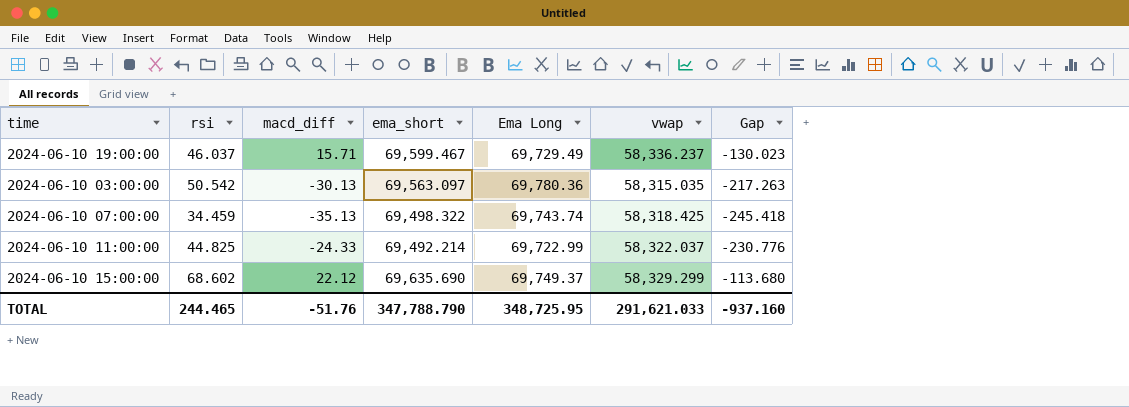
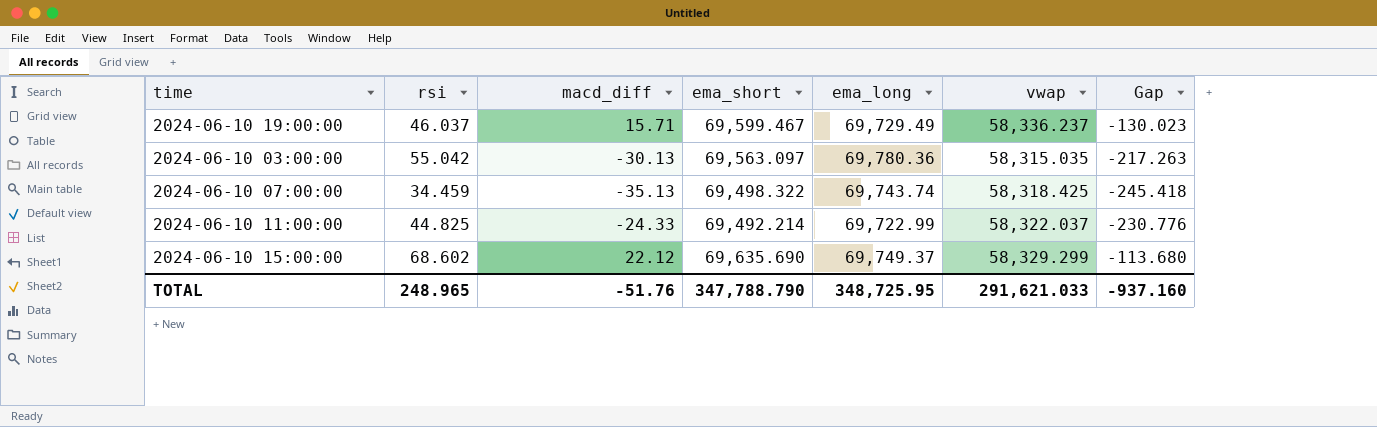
column name: Ema Long -> ema_long
2024-06-10 03:00:00 | rsi: 50.542 -> 55.042
TOTAL | rsi: 244.465 -> 248.965

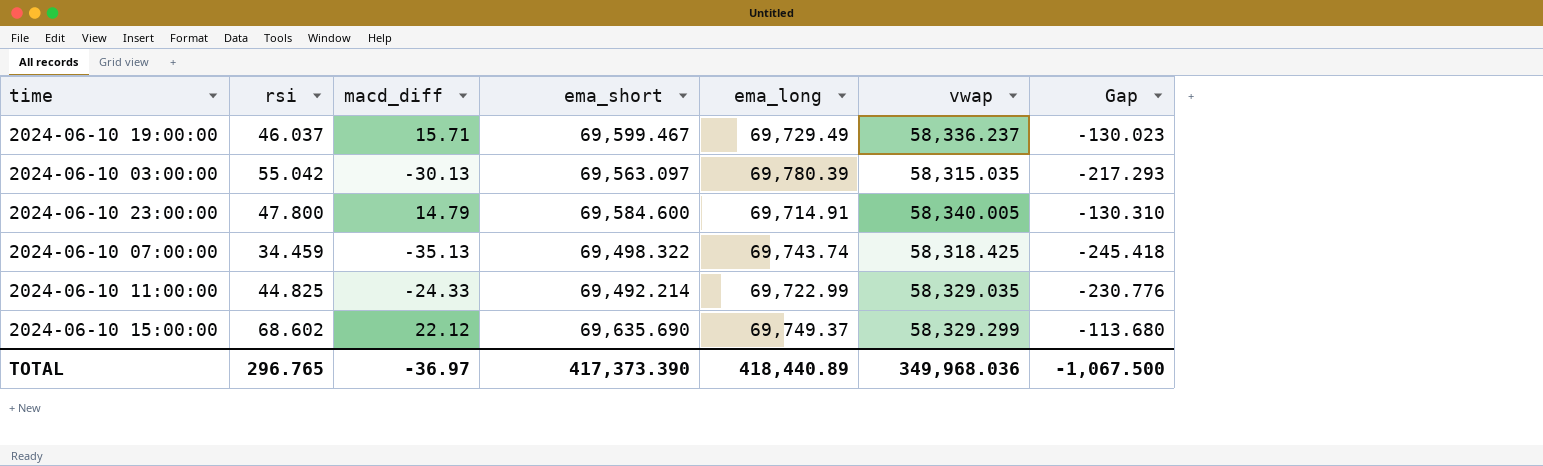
2024-06-10 03:00:00 | ema_long: 69,780.36 -> 69,780.39
2024-06-10 03:00:00 | Gap: -217.263 -> -217.293
row 2024-06-10 23:00:00: none -> 47.800 | 14.79 | 69,584.600 | 69,714.91 | 58,340.005 | -130.310
2024-06-10 11:00:00 | vwap: 58,322.037 -> 58,329.035
TOTAL | rsi: 248.965 -> 296.765
TOTAL | macd_diff: -51.76 -> -36.97
TOTAL | ema_short: 347,788.790 -> 417,373.390
TOTAL | ema_long: 348,725.95 -> 418,440.89
TOTAL | vwap: 291,621.033 -> 349,968.036
TOTAL | Gap: -937.160 -> -1,067.500

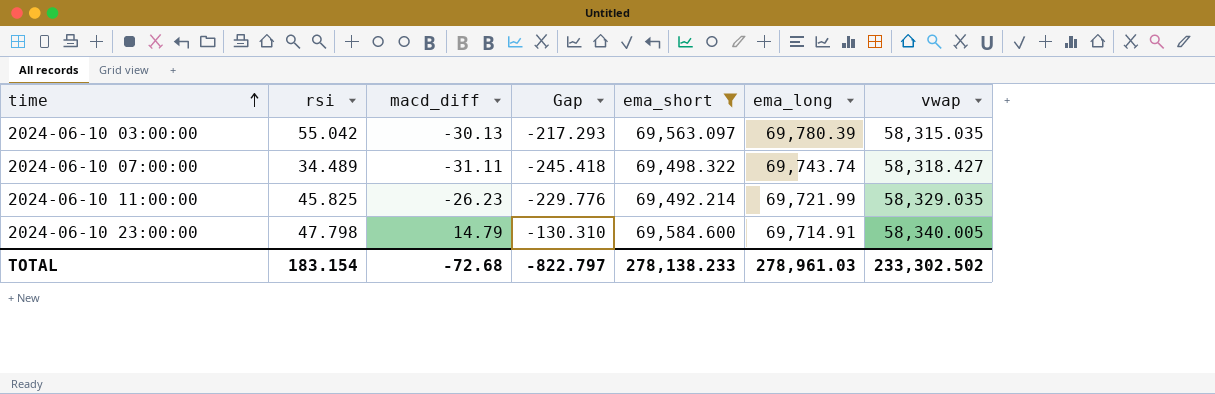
filter: none -> ema_short <= 69,584.600
row order: none -> time ascending
column Gap | position: 7 -> 4
2024-06-10 07:00:00 | rsi: 34.459 -> 34.489
2024-06-10 07:00:00 | macd_diff: -35.13 -> -31.11
2024-06-10 07:00:00 | vwap: 58,318.425 -> 58,318.427
2024-06-10 11:00:00 | rsi: 44.825 -> 45.825
2024-06-10 11:00:00 | macd_diff: -24.33 -> -26.23
2024-06-10 11:00:00 | Gap: -230.776 -> -229.776
2024-06-10 11:00:00 | ema_long: 69,722.99 -> 69,721.99
2024-06-10 23:00:00 | rsi: 47.800 -> 47.798
TOTAL | rsi: 296.765 -> 183.154
TOTAL | macd_diff: -36.97 -> -72.68
TOTAL | Gap: -1,067.500 -> -822.797
TOTAL | ema_short: 417,373.390 -> 278,138.233
TOTAL | ema_long: 418,440.89 -> 278,961.03
TOTAL | vwap: 349,968.036 -> 233,302.502

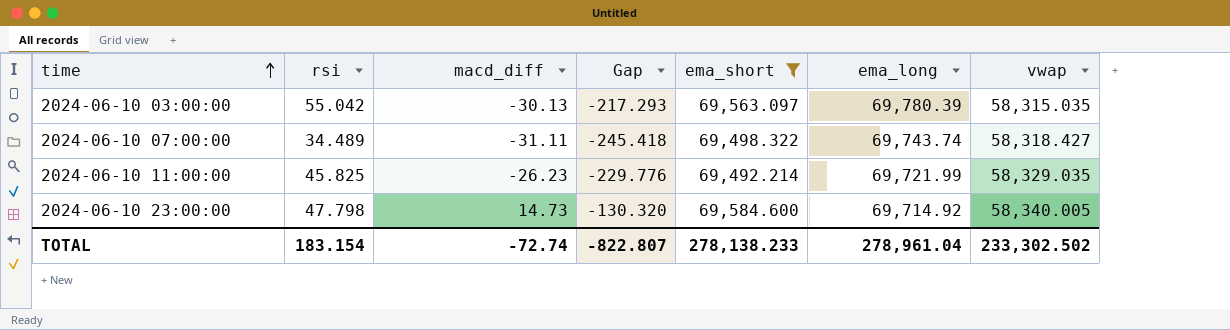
2024-06-10 23:00:00 | macd_diff: 14.79 -> 14.73
2024-06-10 23:00:00 | Gap: -130.310 -> -130.320
2024-06-10 23:00:00 | ema_long: 69,714.91 -> 69,714.92
TOTAL | macd_diff: -72.68 -> -72.74
TOTAL | Gap: -822.797 -> -822.807
TOTAL | ema_long: 278,961.03 -> 278,961.04

